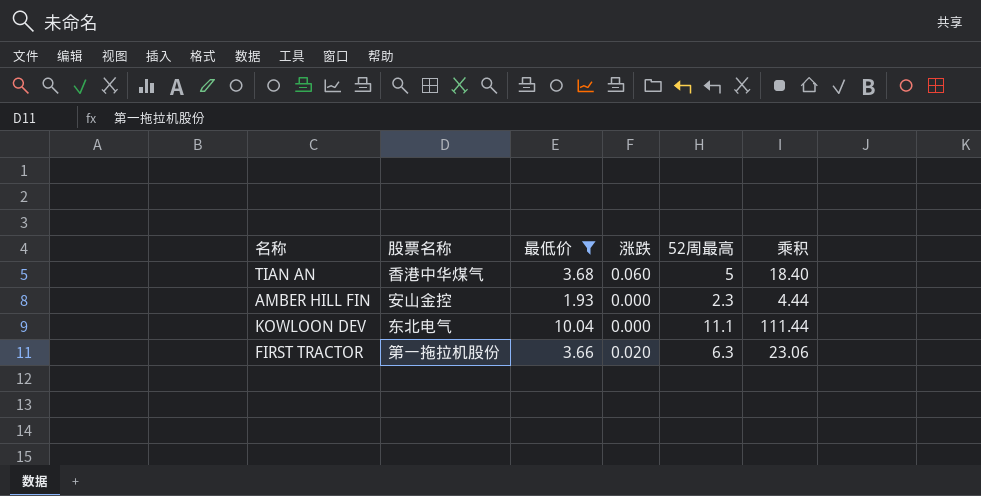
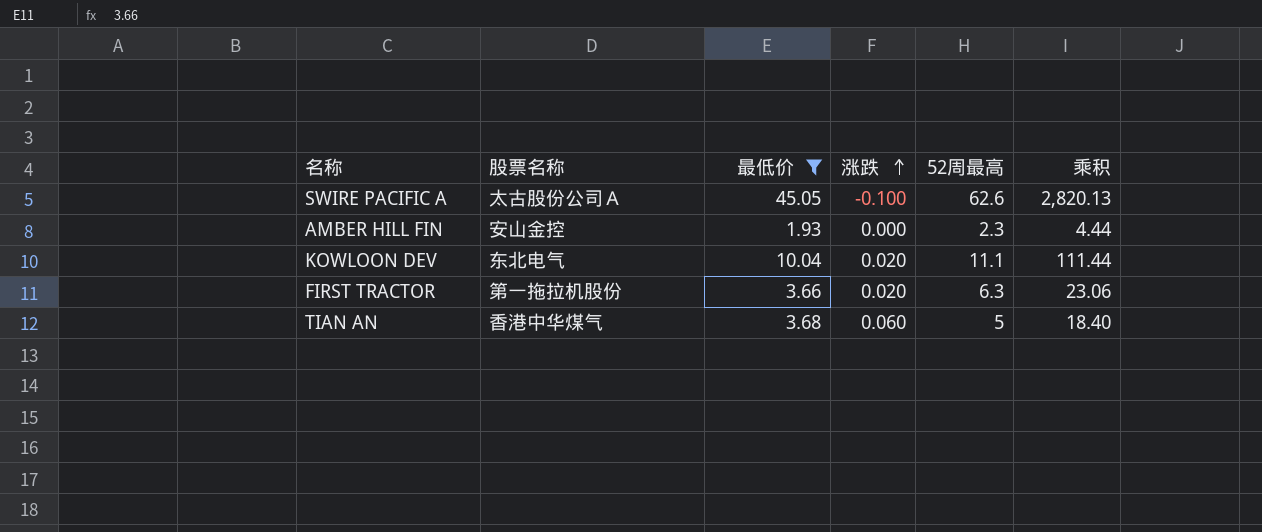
row order: none -> 涨跌 ascending
row SWIRE PACIFIC A: none -> 太古股份公司Ａ | 45.05 | -0.100 | 62.6 | 2,820.13
KOWLOON DEV | 涨跌: 0.000 -> 0.020

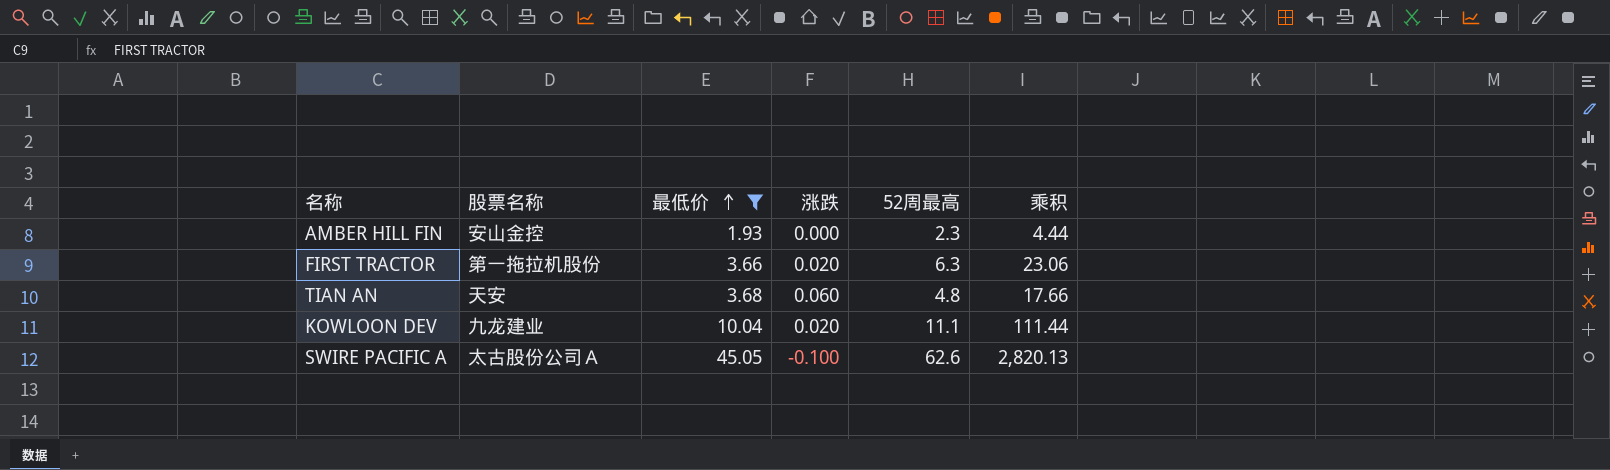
row order: 涨跌 ascending -> 最低价 ascending
TIAN AN | 股票名称: 香港中华煤气 -> 天安
TIAN AN | 52周最高: 5 -> 4.8
TIAN AN | 乘积: 18.40 -> 17.66
KOWLOON DEV | 股票名称: 东北电气 -> 九龙建业

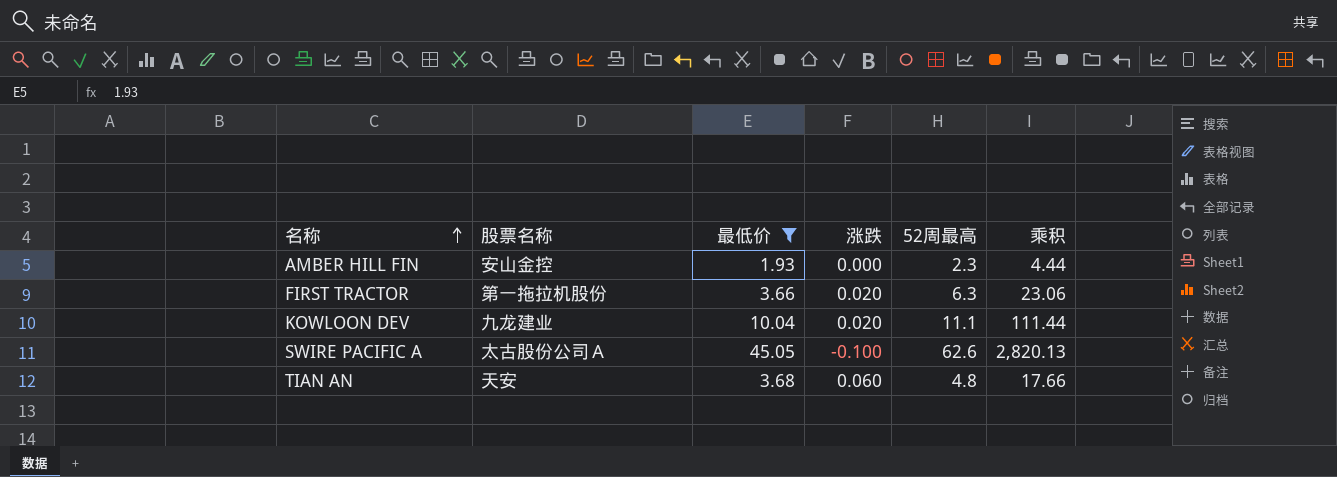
row order: 最低价 ascending -> 名称 ascending

